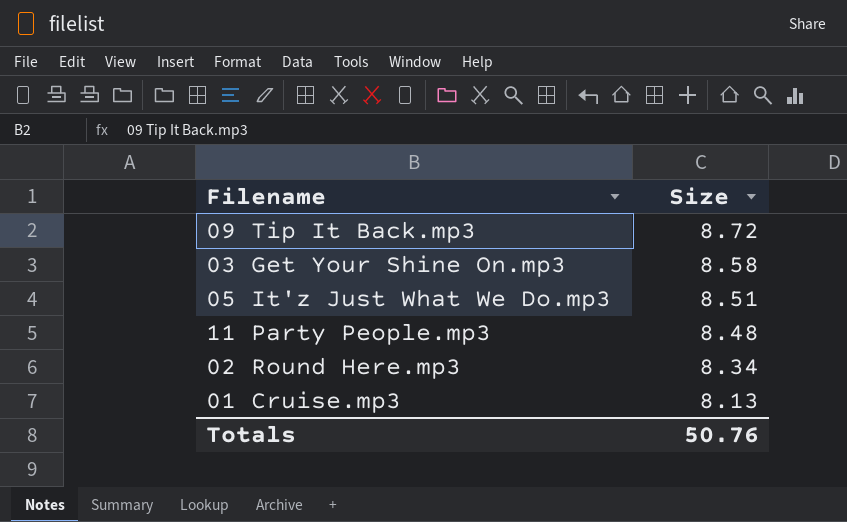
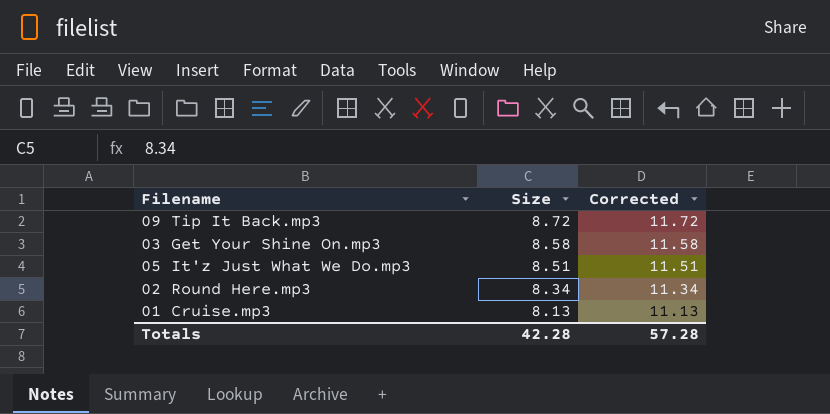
column Corrected | formula: none -> [Size] + 3
row 11 Party People.mp3: 8.48 -> none
Totals | Size: 50.76 -> 42.28

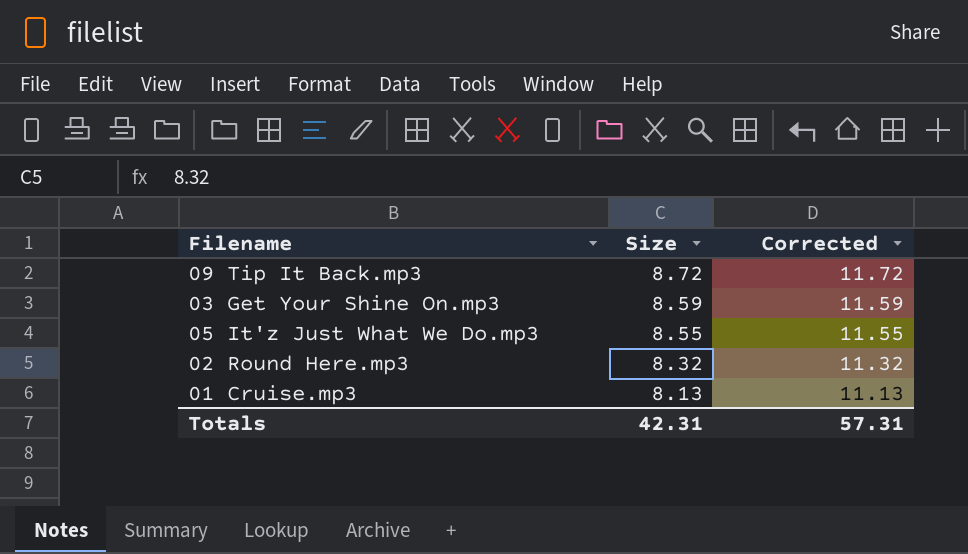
03 Get Your Shine On.mp3 | Size: 8.58 -> 8.59
03 Get Your Shine On.mp3 | Corrected: 11.58 -> 11.59
05 It'z Just What We Do.mp3 | Size: 8.51 -> 8.55
05 It'z Just What We Do.mp3 | Corrected: 11.51 -> 11.55
02 Round Here.mp3 | Size: 8.34 -> 8.32
02 Round Here.mp3 | Corrected: 11.34 -> 11.32
Totals | Size: 42.28 -> 42.31
Totals | Corrected: 57.28 -> 57.31

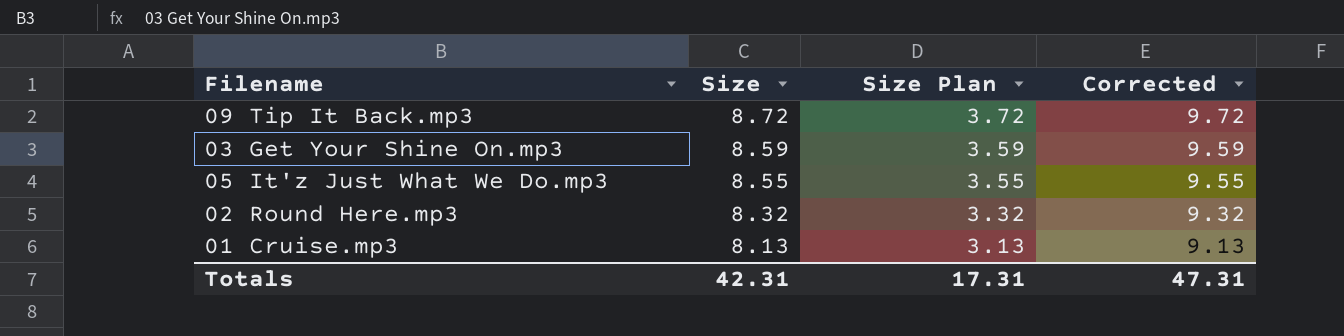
column Size Plan | formula: none -> [Size] - 5
column Corrected | formula: [Size] + 3 -> [Size] + 1
Totals | Corrected: 57.31 -> 47.31

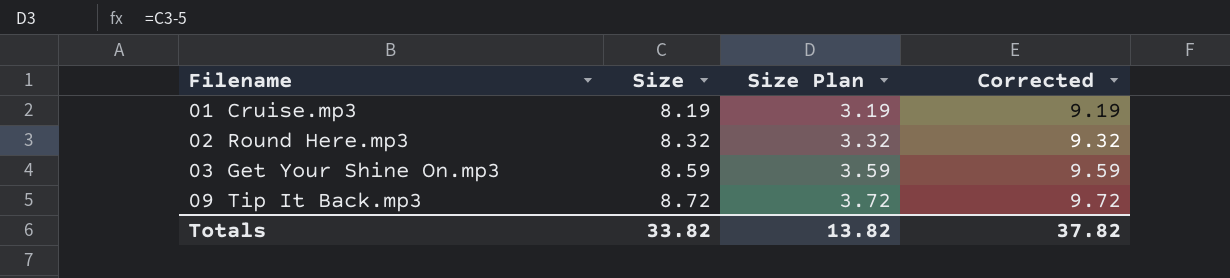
row order: Size descending -> Filename ascending
row 05 It'z Just What We Do.mp3: 8.55 | 3.55 | 9.55 -> none
01 Cruise.mp3 | Size: 8.13 -> 8.19
01 Cruise.mp3 | Size Plan: 3.13 -> 3.19
01 Cruise.mp3 | Corrected: 9.13 -> 9.19
Totals | Size: 42.31 -> 33.82
Totals | Size Plan: 17.31 -> 13.82
Totals | Corrected: 47.31 -> 37.82

